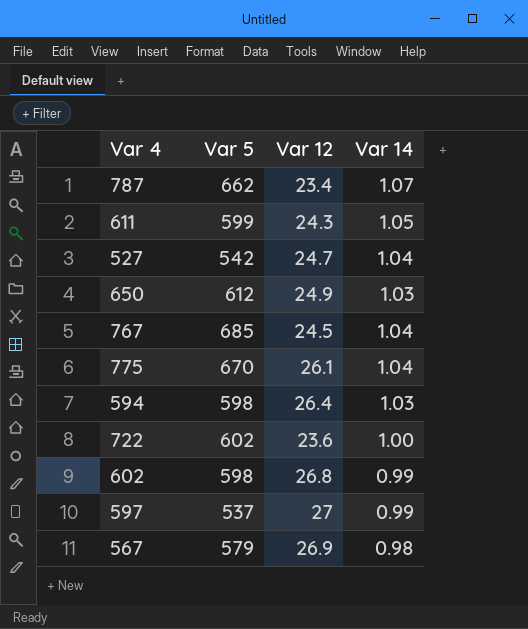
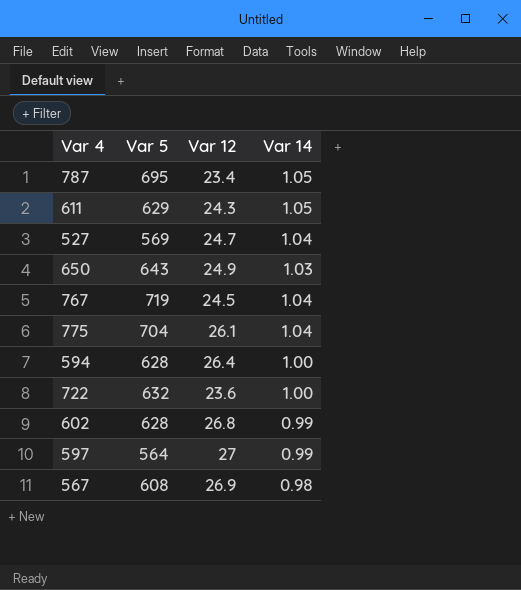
787 | Var 5: 662 -> 695
787 | Var 14: 1.07 -> 1.05
611 | Var 5: 599 -> 629
527 | Var 5: 542 -> 569
650 | Var 5: 612 -> 643
767 | Var 5: 685 -> 719
775 | Var 5: 670 -> 704
594 | Var 5: 598 -> 628
594 | Var 14: 1.03 -> 1.00
722 | Var 5: 602 -> 632
602 | Var 5: 598 -> 628
597 | Var 5: 537 -> 564
567 | Var 5: 579 -> 608

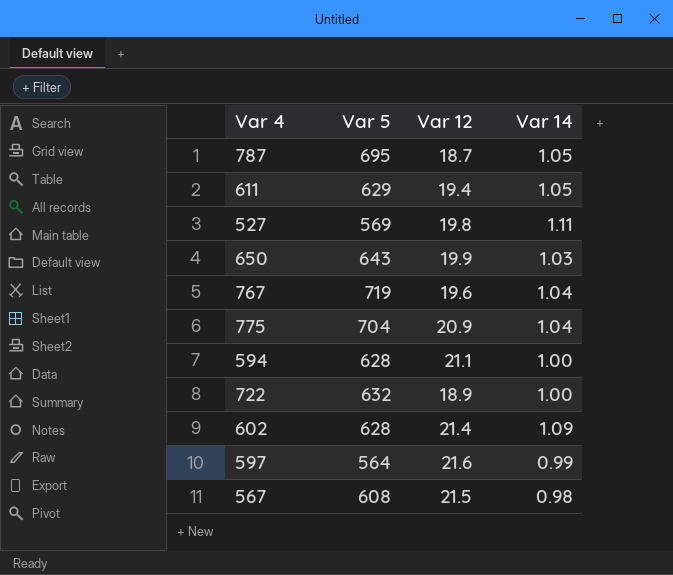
787 | Var 12: 23.4 -> 18.7
611 | Var 12: 24.3 -> 19.4
527 | Var 12: 24.7 -> 19.8
527 | Var 14: 1.04 -> 1.11
650 | Var 12: 24.9 -> 19.9
767 | Var 12: 24.5 -> 19.6
775 | Var 12: 26.1 -> 20.9
594 | Var 12: 26.4 -> 21.1
722 | Var 12: 23.6 -> 18.9
602 | Var 12: 26.8 -> 21.4
602 | Var 14: 0.99 -> 1.09
597 | Var 12: 27 -> 21.6
567 | Var 12: 26.9 -> 21.5

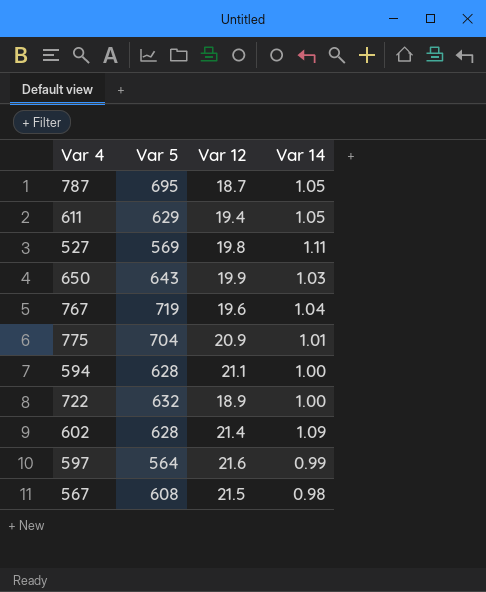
775 | Var 14: 1.04 -> 1.01

